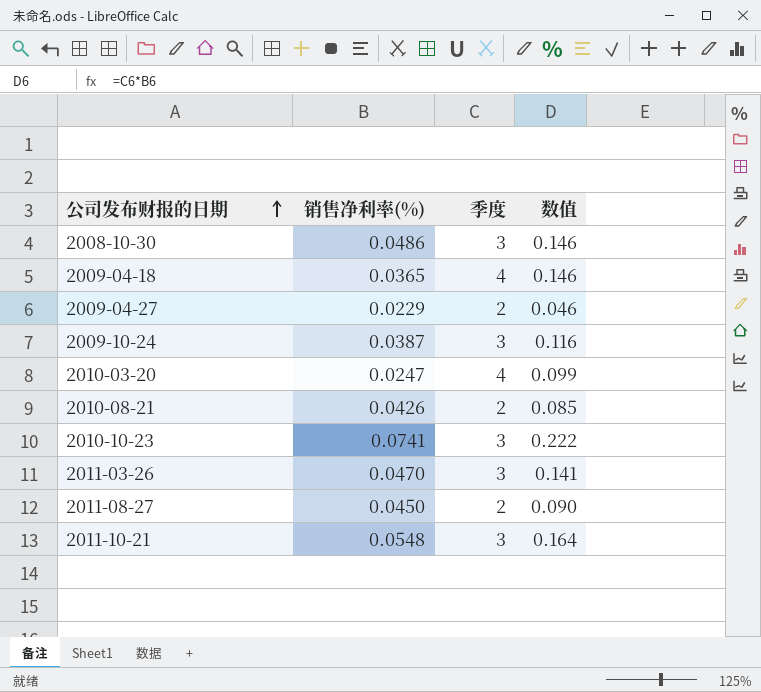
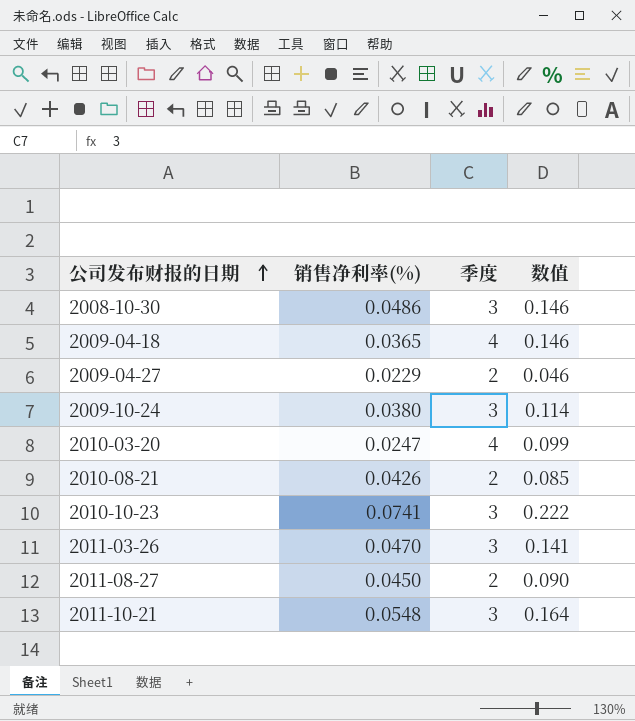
2009-10-24 | 销售净利率(%): 0.0387 -> 0.0380
2009-10-24 | 数值: 0.116 -> 0.114

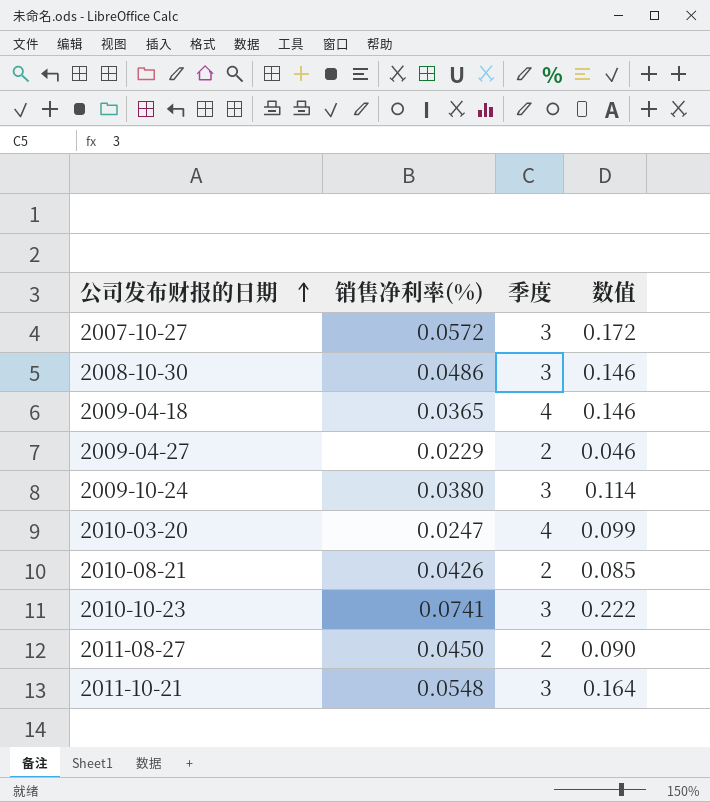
row 2011-03-26: 0.0470 | 3 | 0.141 -> none
row 2007-10-27: none -> 0.0572 | 3 | 0.172

